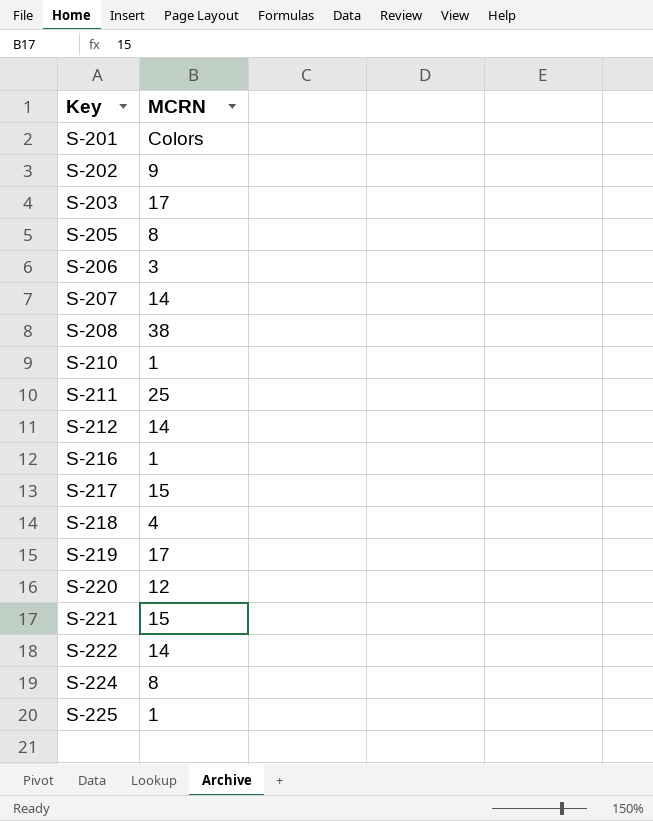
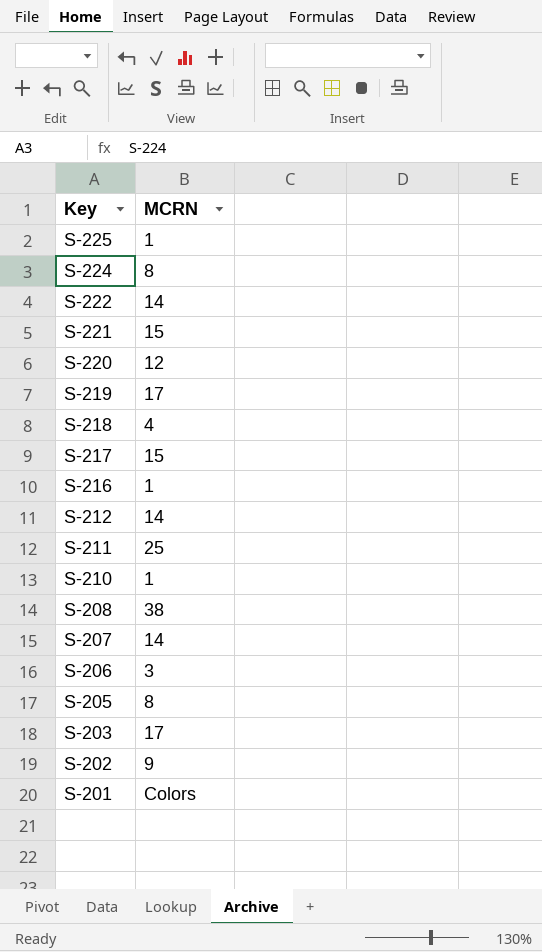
row order: Key ascending -> Key descending

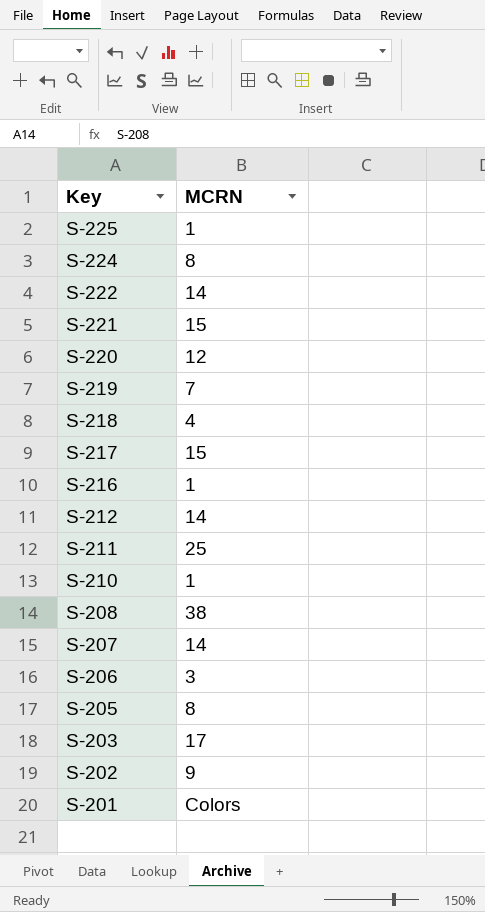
S-219 | MCRN: 17 -> 7

